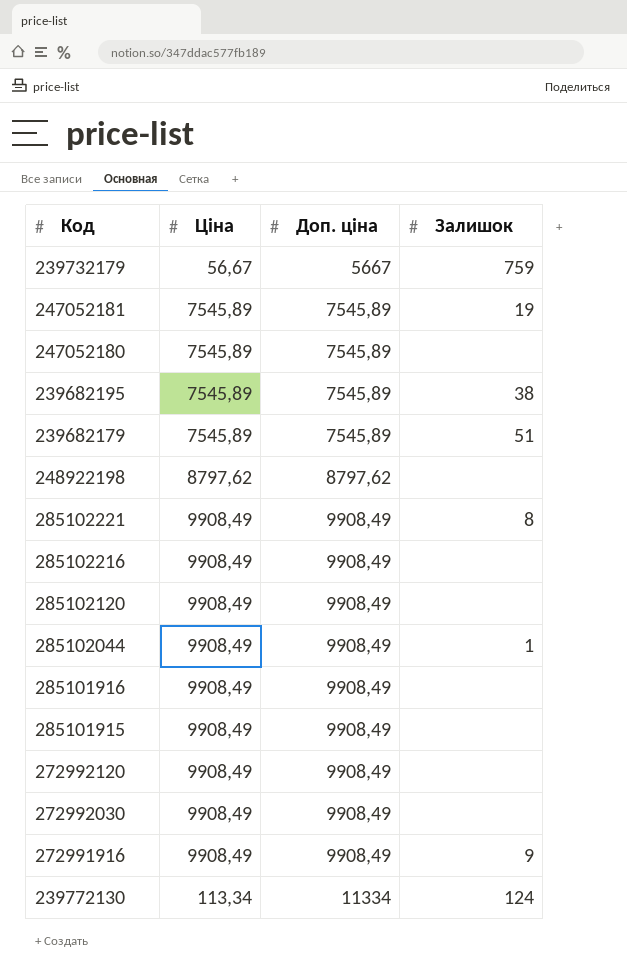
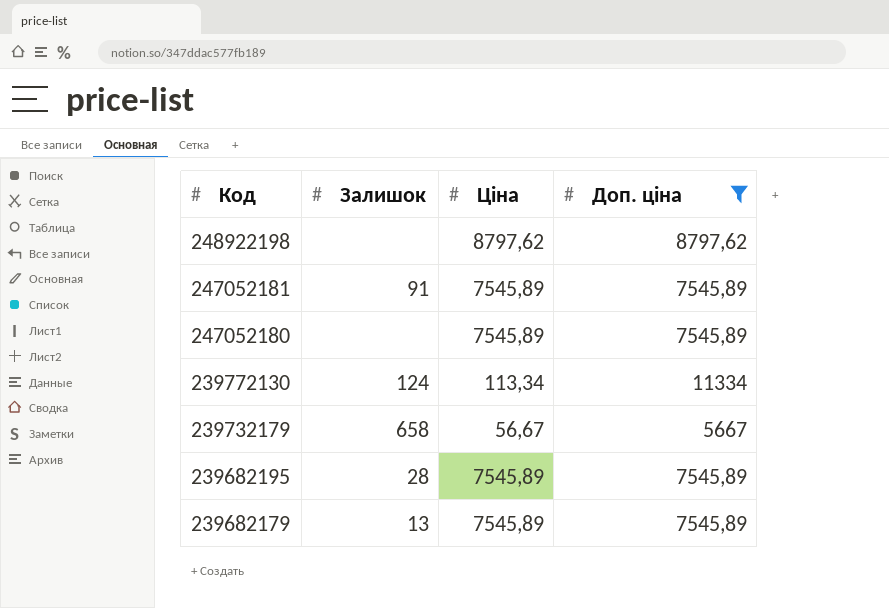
filter: none -> Доп. ціна != 9908,49
row order: Доп. ціна ascending -> Код descending
column Залишок | position: 4 -> 2
247052181 | Залишок: 19 -> 91
239732179 | Залишок: 759 -> 658
239682195 | Залишок: 38 -> 28
239682179 | Залишок: 51 -> 13

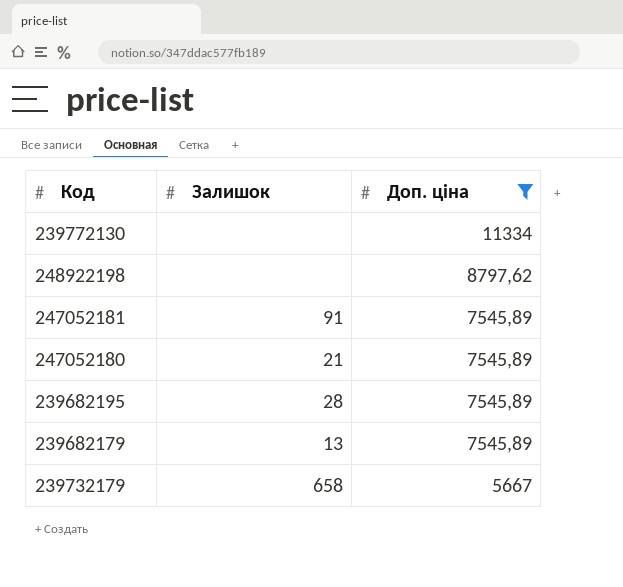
row order: Код descending -> Доп. ціна descending
column Ціна | position: 3 -> none
239772130 | Залишок: 124 -> none
247052180 | Залишок: none -> 21

